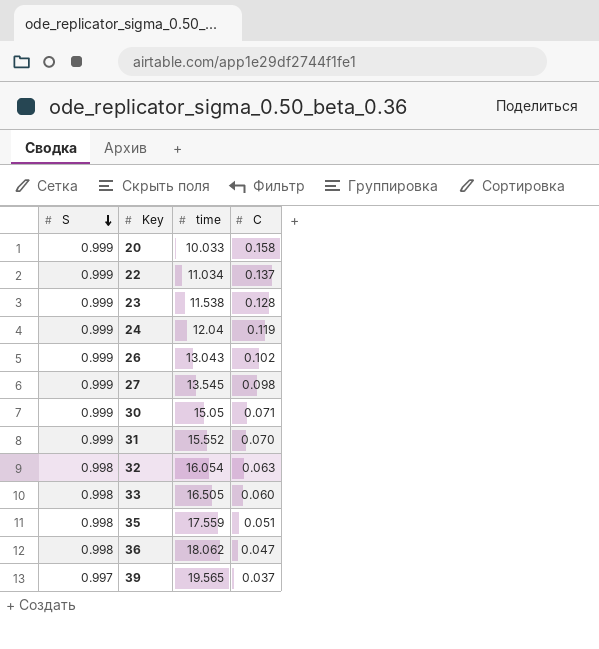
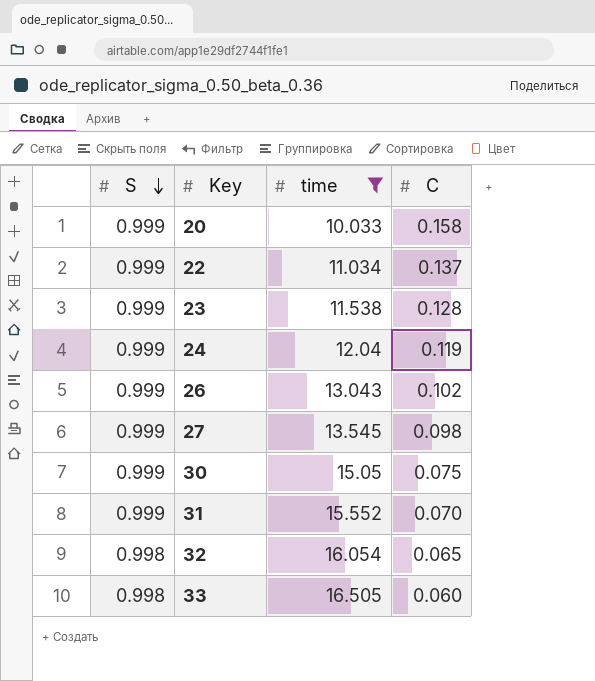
filter: none -> time <= 16.505
30 | C: 0.071 -> 0.075
32 | C: 0.063 -> 0.065

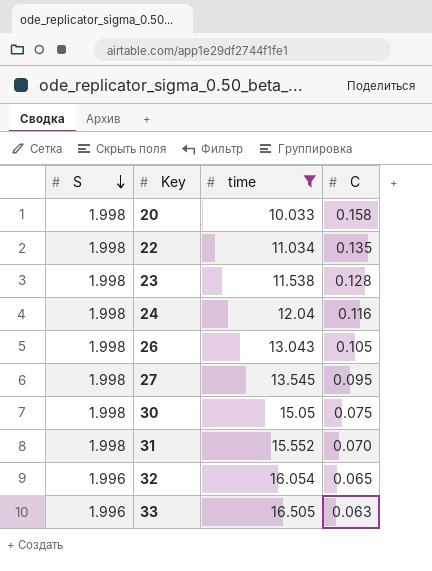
20 | S: 0.999 -> 1.998
22 | S: 0.999 -> 1.998
22 | C: 0.137 -> 0.135
23 | S: 0.999 -> 1.998
24 | S: 0.999 -> 1.998
24 | C: 0.119 -> 0.116
26 | S: 0.999 -> 1.998
26 | C: 0.102 -> 0.105
27 | S: 0.999 -> 1.998
27 | C: 0.098 -> 0.095
30 | S: 0.999 -> 1.998
31 | S: 0.999 -> 1.998
32 | S: 0.998 -> 1.996
33 | S: 0.998 -> 1.996
33 | C: 0.060 -> 0.063

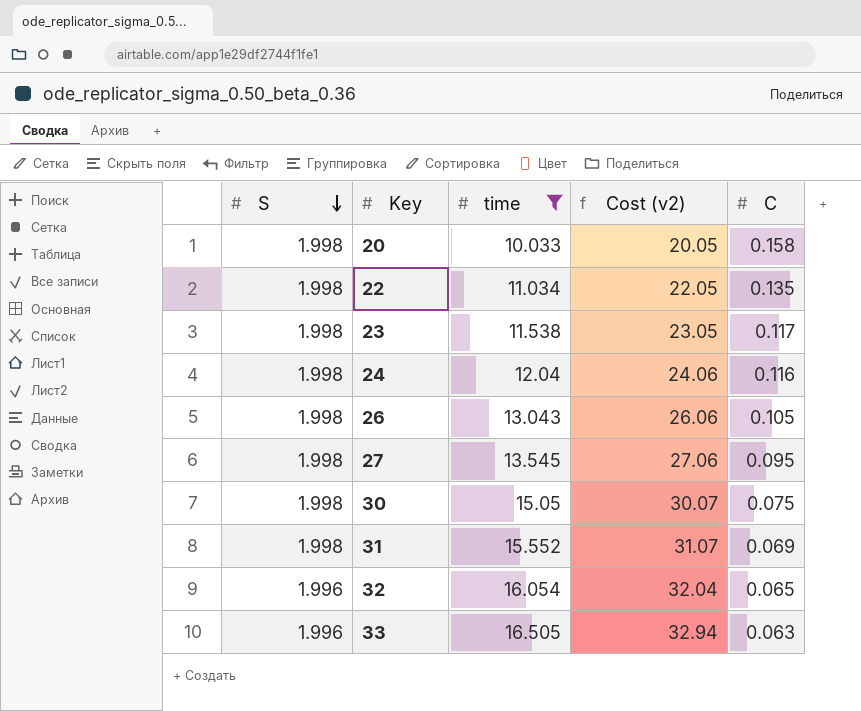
column Cost (v2) | formula: none -> [S] * [time]
23 | C: 0.128 -> 0.117
31 | C: 0.070 -> 0.069

